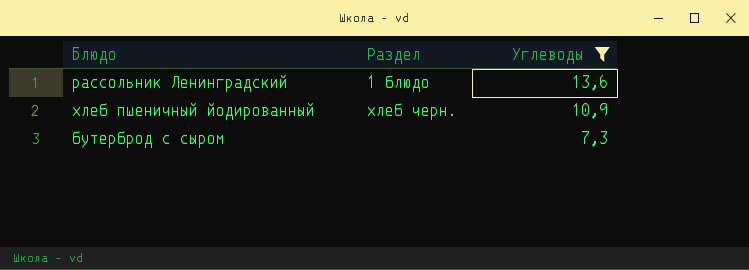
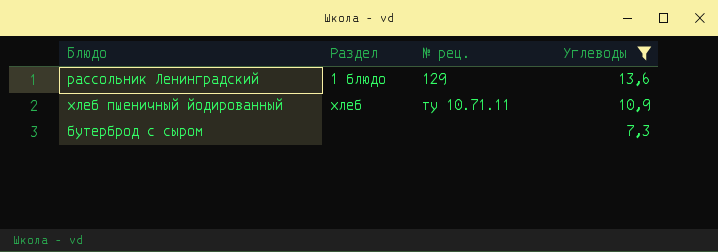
column № рец. | position: none -> 3
хлеб пшеничный йодированный | Раздел: хлеб черн. -> хлеб

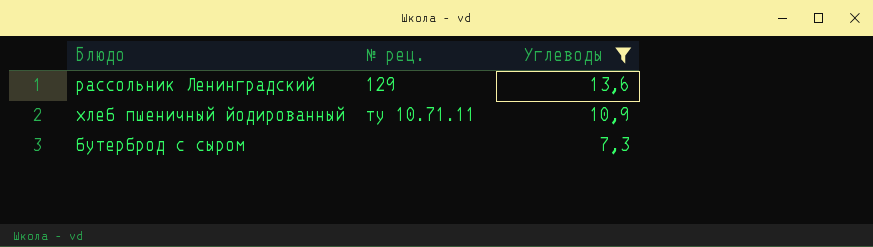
column Раздел | position: 2 -> none

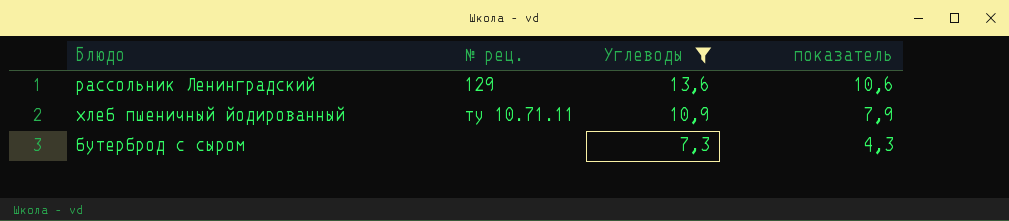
column показатель | formula: none -> [Углеводы] - 3

